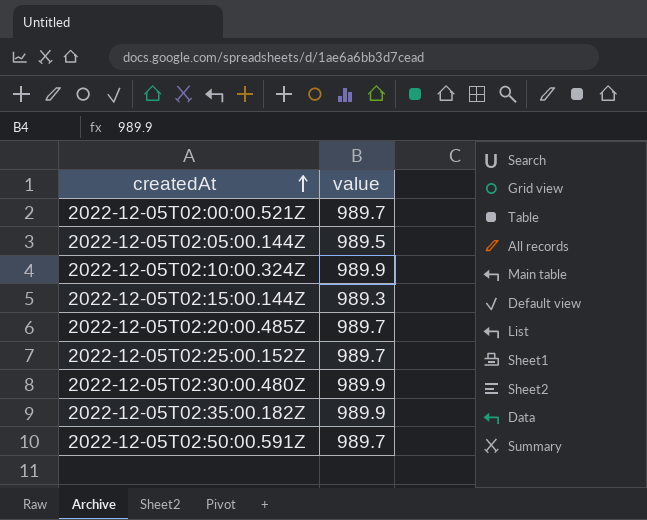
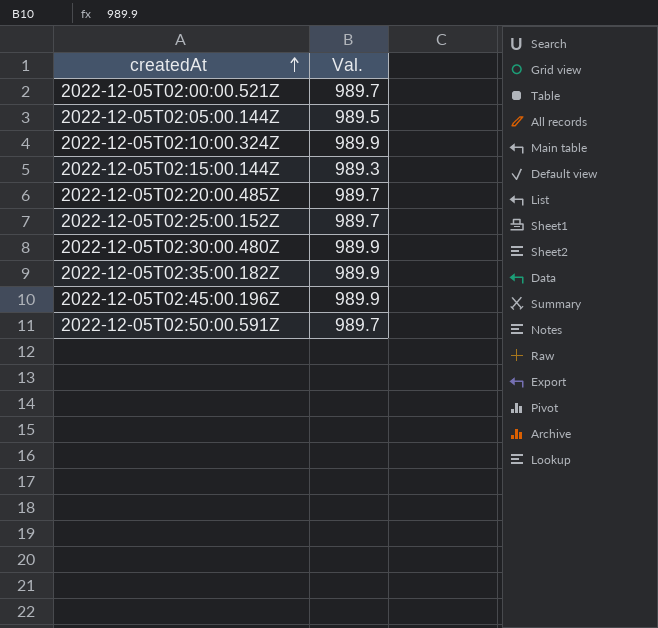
column name: value -> Val.
row 2022-12-05T02:45:00.196Z: none -> 989.9

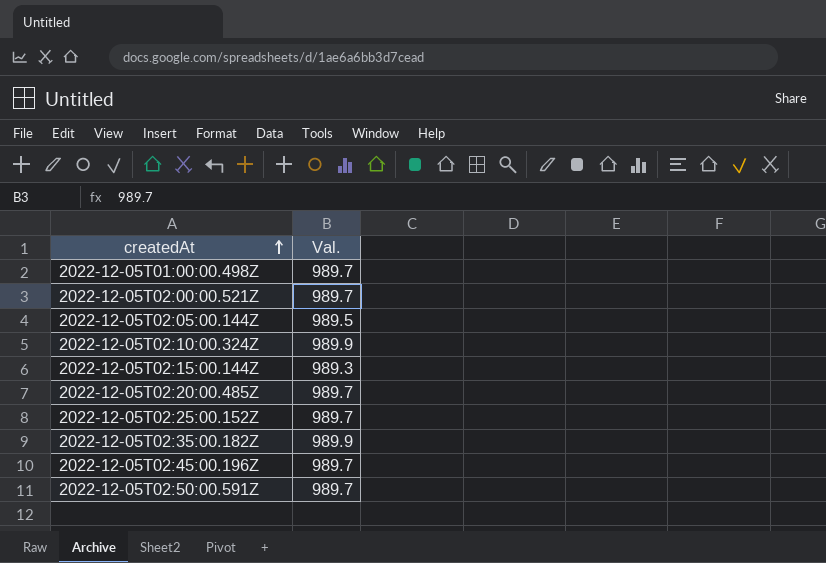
row 2022-12-05T02:30:00.480Z: 989.9 -> none
row 2022-12-05T01:00:00.498Z: none -> 989.7
2022-12-05T02:45:00.196Z | Val.: 989.9 -> 989.7

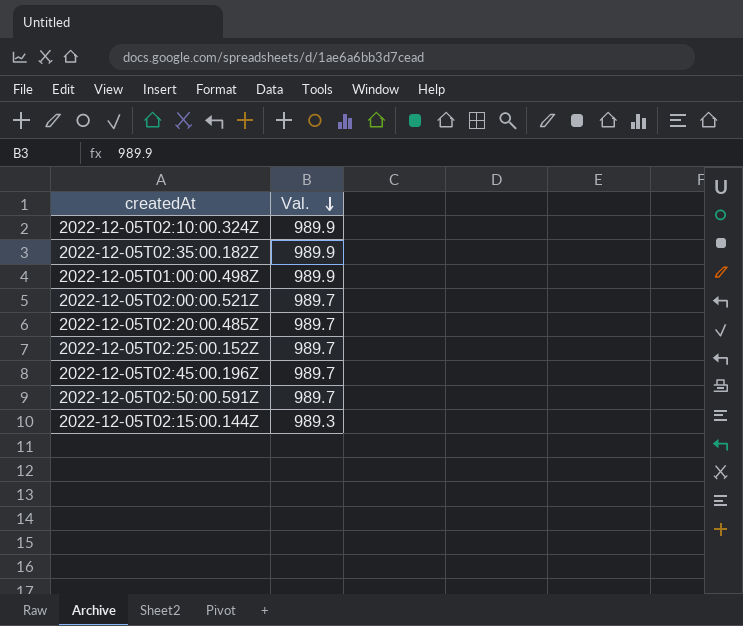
row order: createdAt ascending -> Val. descending
row 2022-12-05T02:05:00.144Z: 989.5 -> none
2022-12-05T01:00:00.498Z | Val.: 989.7 -> 989.9

